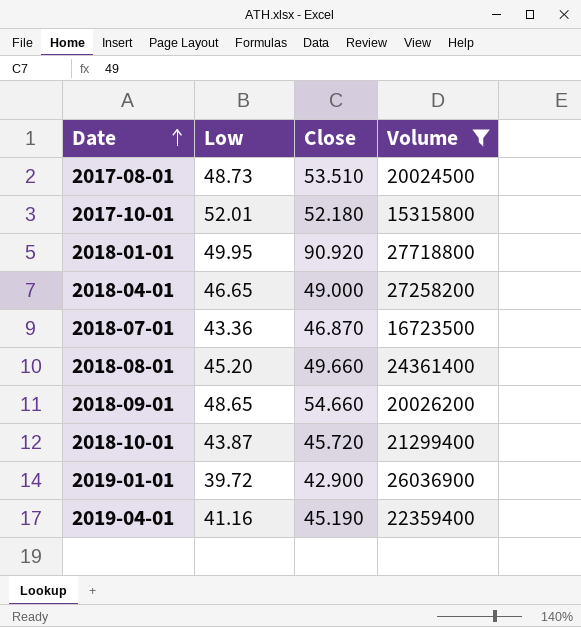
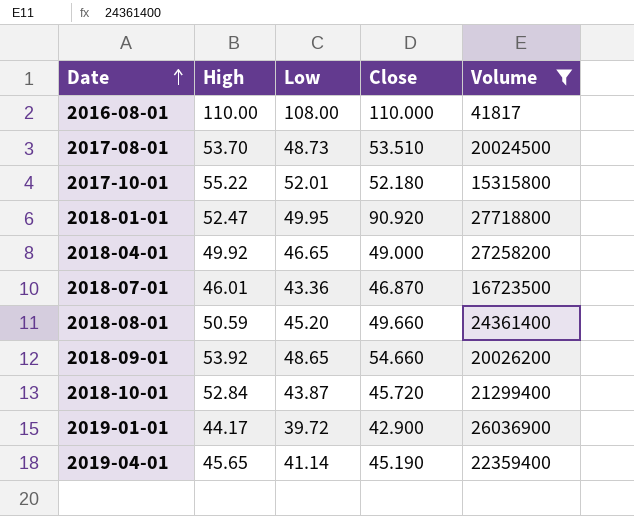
column High | position: none -> 2
row 2016-08-01: none -> 110.00 | 108.00 | 110.000 | 41817
2019-04-01 | Low: 41.16 -> 41.14

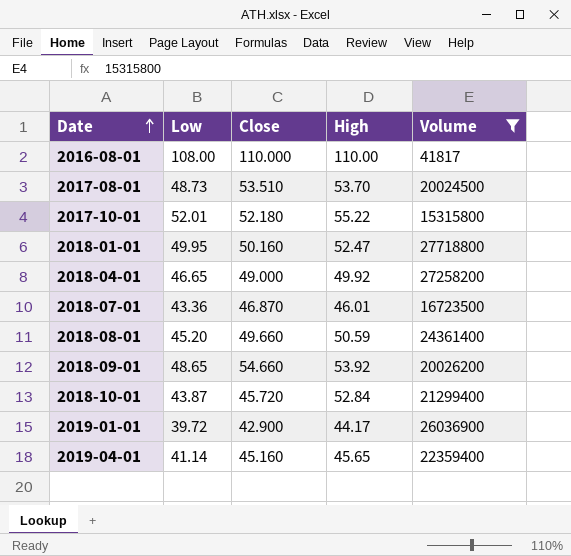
column High | position: 2 -> 4
2018-01-01 | Close: 90.920 -> 50.160
2019-04-01 | Close: 45.190 -> 45.160

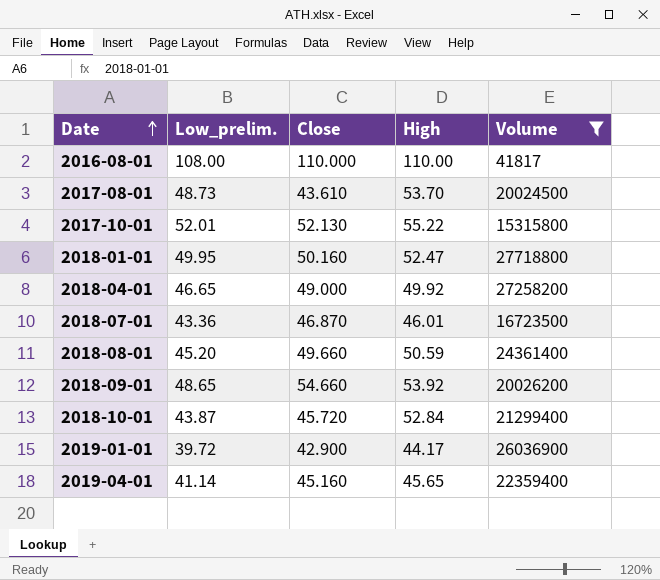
column name: Low -> Low_prelim.
2017-08-01 | Close: 53.510 -> 43.610
2017-10-01 | Close: 52.180 -> 52.130

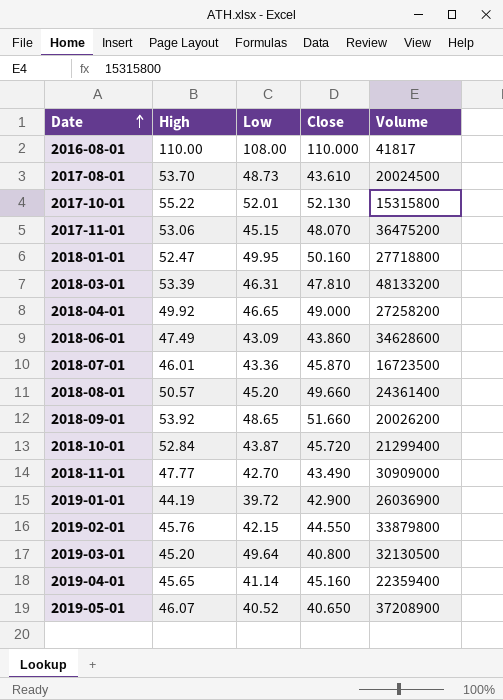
filter: Volume <= 27718800 -> none
column High | position: 4 -> 2
column name: Low_prelim. -> Low
2018-07-01 | Close: 46.870 -> 45.870
2018-08-01 | High: 50.59 -> 50.57
2018-09-01 | Close: 54.660 -> 51.660
2019-01-01 | High: 44.17 -> 44.19

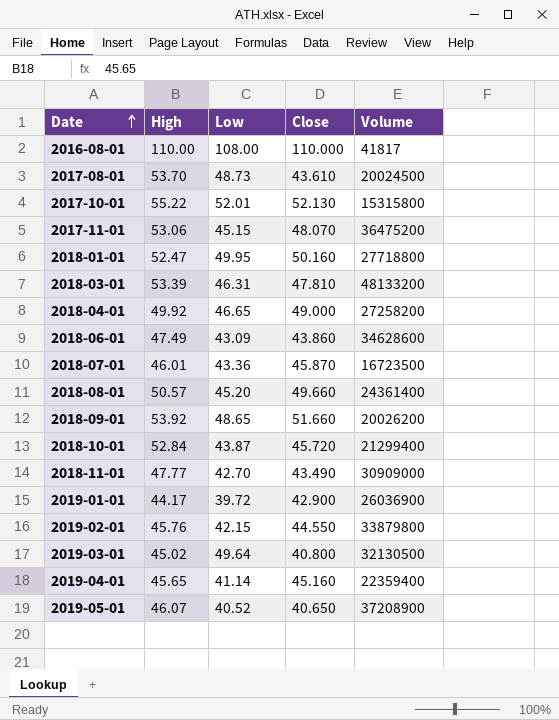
2019-01-01 | High: 44.19 -> 44.17
2019-03-01 | High: 45.20 -> 45.02

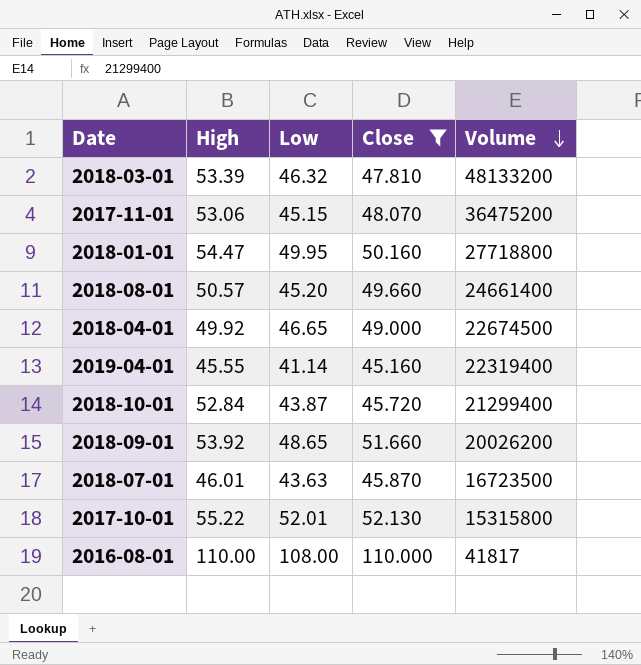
filter: none -> Close >= 45.160
row order: Date ascending -> Volume descending
2018-03-01 | Low: 46.31 -> 46.32
2018-01-01 | High: 52.47 -> 54.47
2018-08-01 | Volume: 24361400 -> 24661400
2018-04-01 | Volume: 27258200 -> 22674500
2019-04-01 | High: 45.65 -> 45.55
2019-04-01 | Volume: 22359400 -> 22319400
2018-07-01 | Low: 43.36 -> 43.63

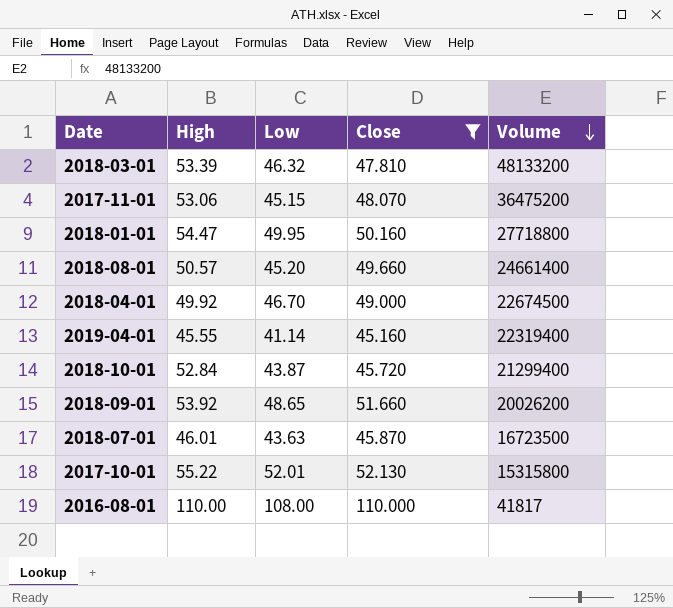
2018-04-01 | Low: 46.65 -> 46.70

